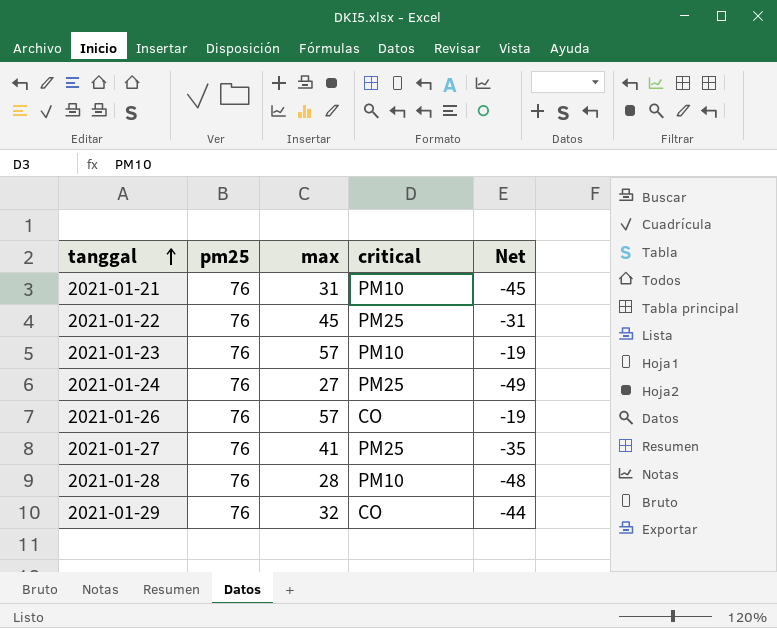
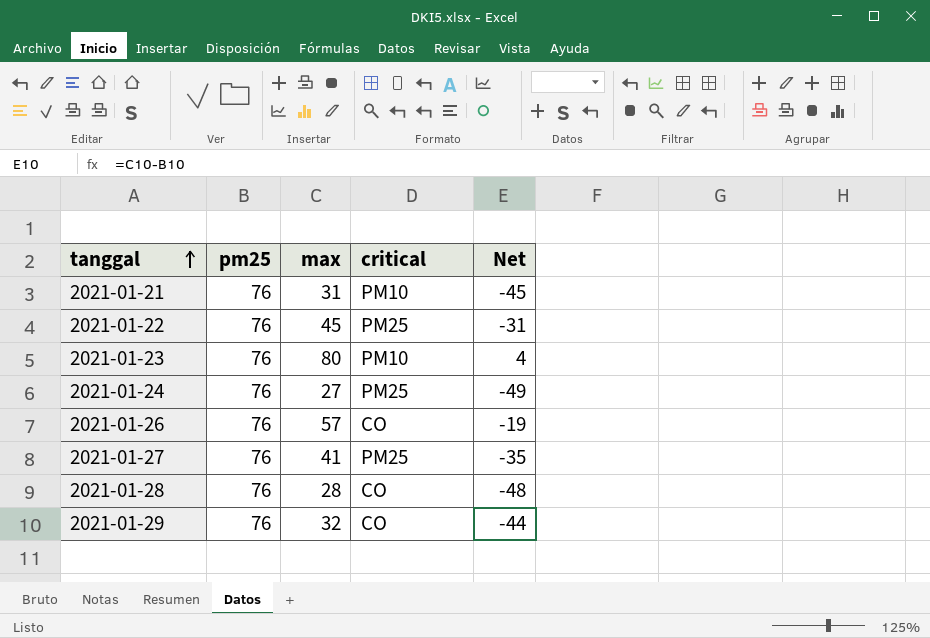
2021-01-23 | max: 57 -> 80
2021-01-23 | Net: -19 -> 4
2021-01-28 | critical: PM10 -> CO

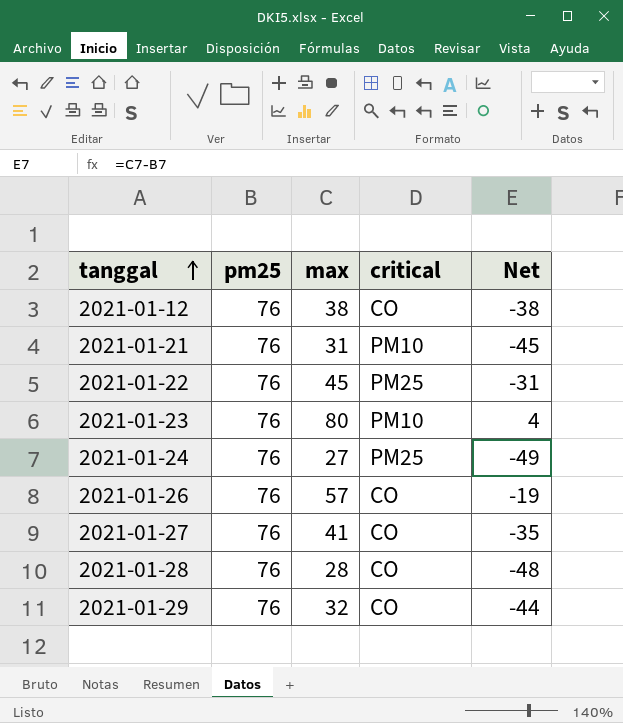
row 2021-01-12: none -> 76 | 38 | CO | -38
2021-01-27 | critical: PM25 -> CO

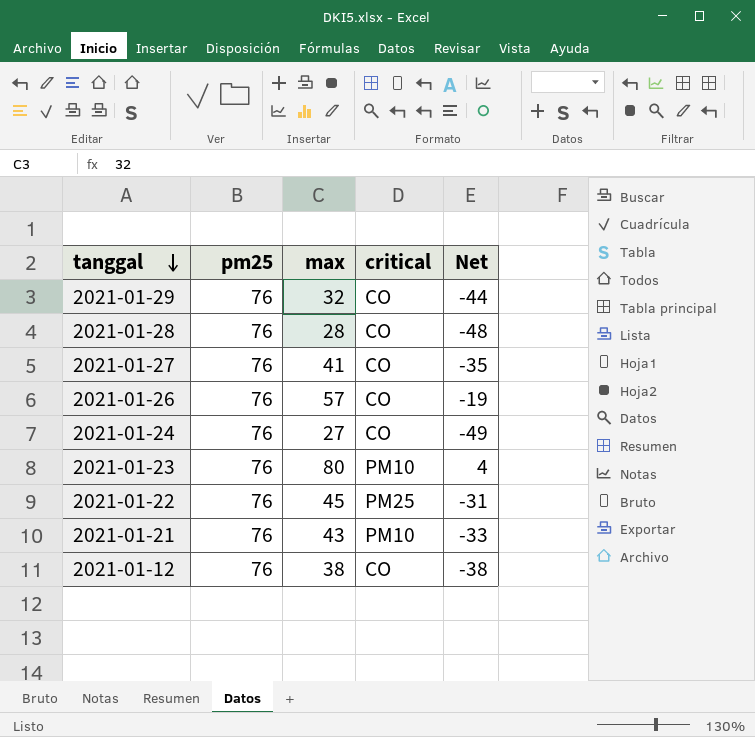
row order: tanggal ascending -> tanggal descending
2021-01-24 | critical: PM25 -> CO
2021-01-21 | max: 31 -> 43
2021-01-21 | Net: -45 -> -33

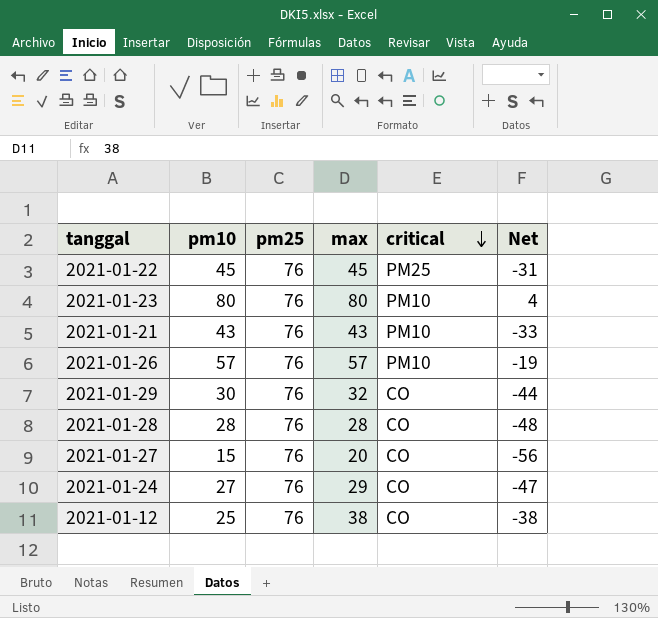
row order: tanggal descending -> critical descending
column pm10 | position: none -> 2
2021-01-26 | critical: CO -> PM10
2021-01-27 | max: 41 -> 20
2021-01-27 | Net: -35 -> -56
2021-01-24 | max: 27 -> 29
2021-01-24 | Net: -49 -> -47

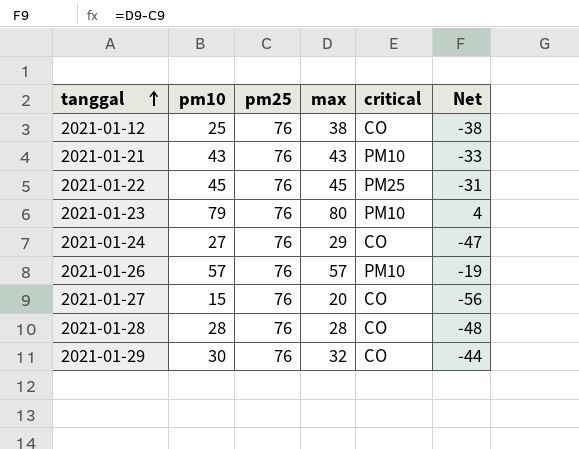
row order: critical descending -> tanggal ascending
2021-01-23 | pm10: 80 -> 79

